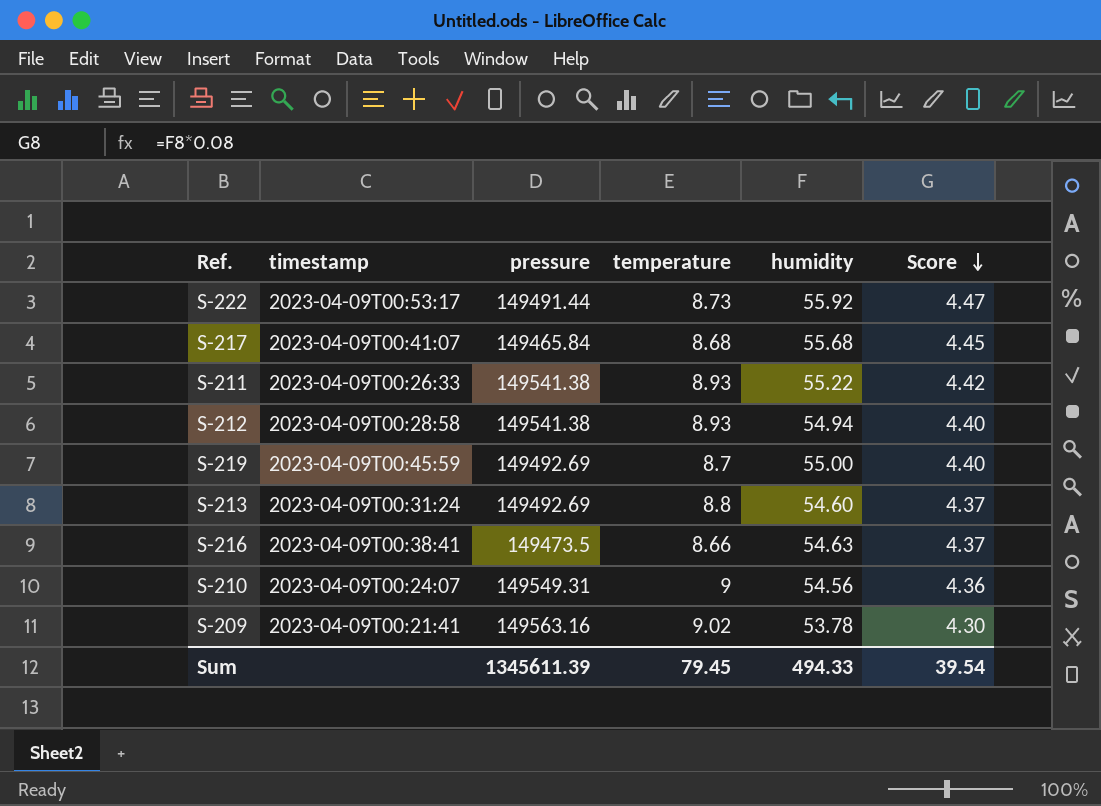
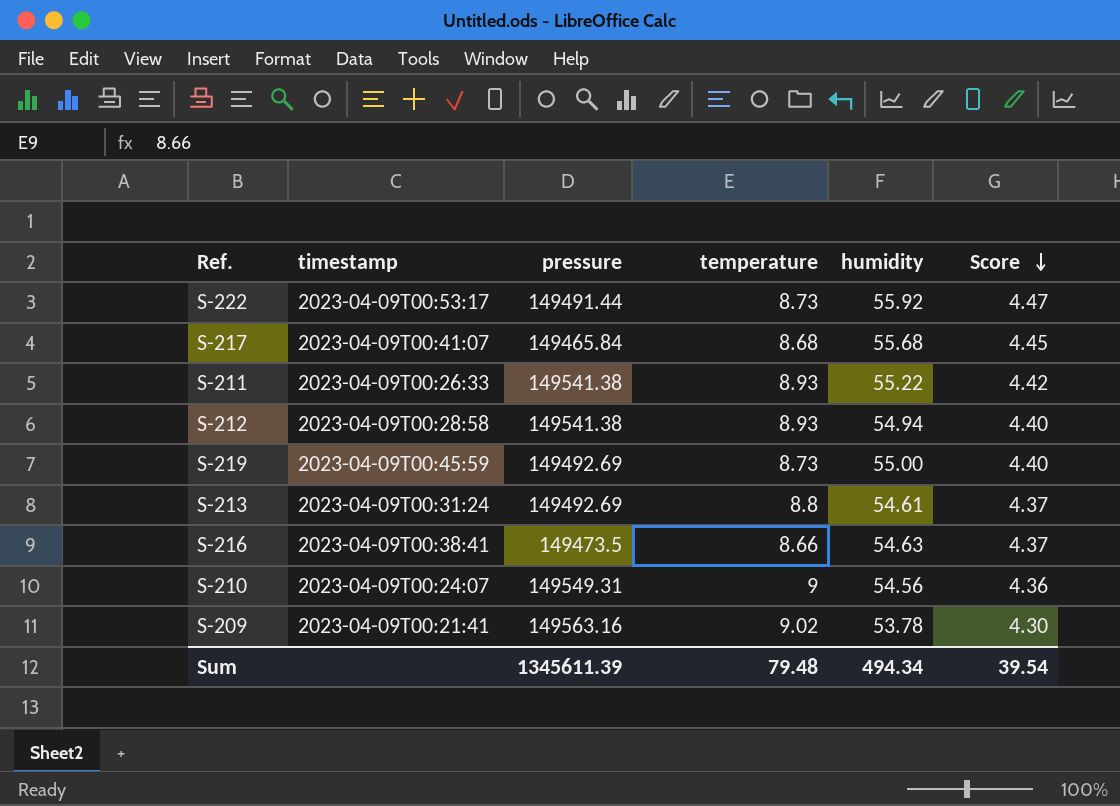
S-219 | temperature: 8.7 -> 8.73
S-213 | humidity: 54.60 -> 54.61
Sum | temperature: 79.45 -> 79.48
Sum | humidity: 494.33 -> 494.34

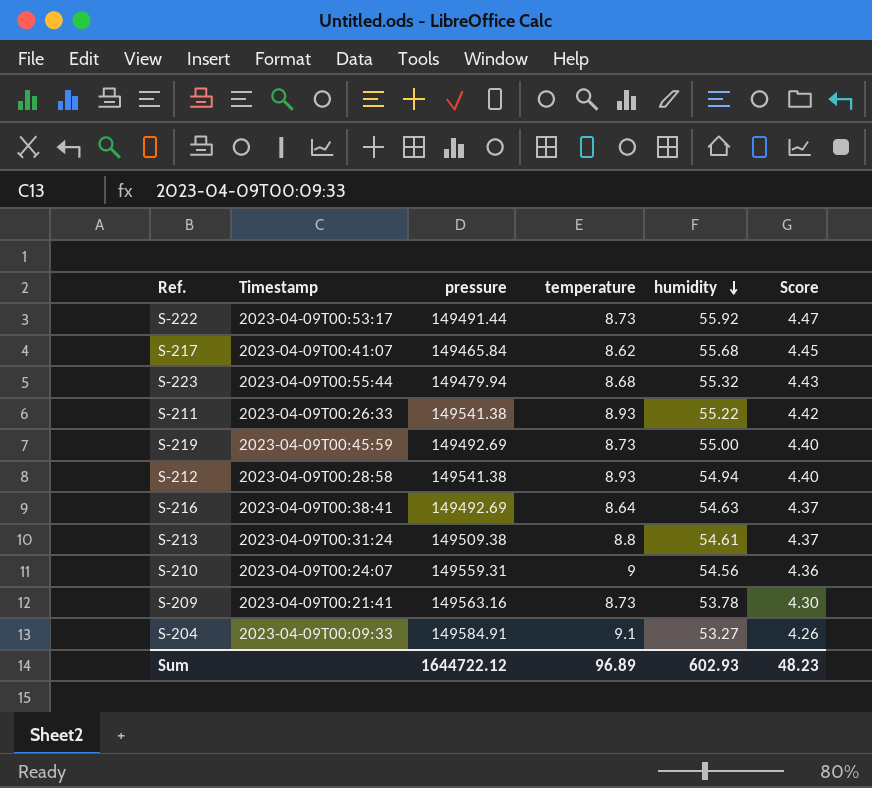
row order: Score descending -> humidity descending
column name: timestamp -> Timestamp
S-217 | temperature: 8.68 -> 8.62
row S-223: none -> 2023-04-09T00:55:44 | 149479.94 | 8.68 | 55.32 | 4.43
S-216 | pressure: 149473.5 -> 149492.69
S-216 | temperature: 8.66 -> 8.64
S-213 | pressure: 149492.69 -> 149509.38
S-210 | pressure: 149549.31 -> 149559.31
S-209 | temperature: 9.02 -> 8.73
row S-204: none -> 2023-04-09T00:09:33 | 149584.91 | 9.1 | 53.27 | 4.26
Sum | pressure: 1345611.39 -> 1644722.12
Sum | temperature: 79.48 -> 96.89
Sum | humidity: 494.34 -> 602.93
Sum | Score: 39.54 -> 48.23

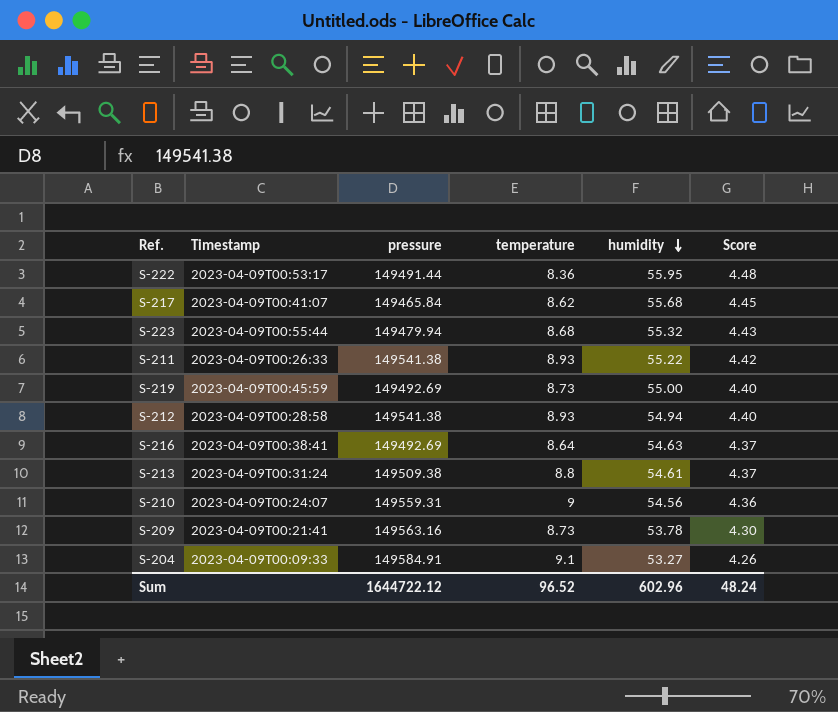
S-222 | temperature: 8.73 -> 8.36
S-222 | humidity: 55.92 -> 55.95
S-222 | Score: 4.47 -> 4.48
Sum | temperature: 96.89 -> 96.52
Sum | humidity: 602.93 -> 602.96
Sum | Score: 48.23 -> 48.24

